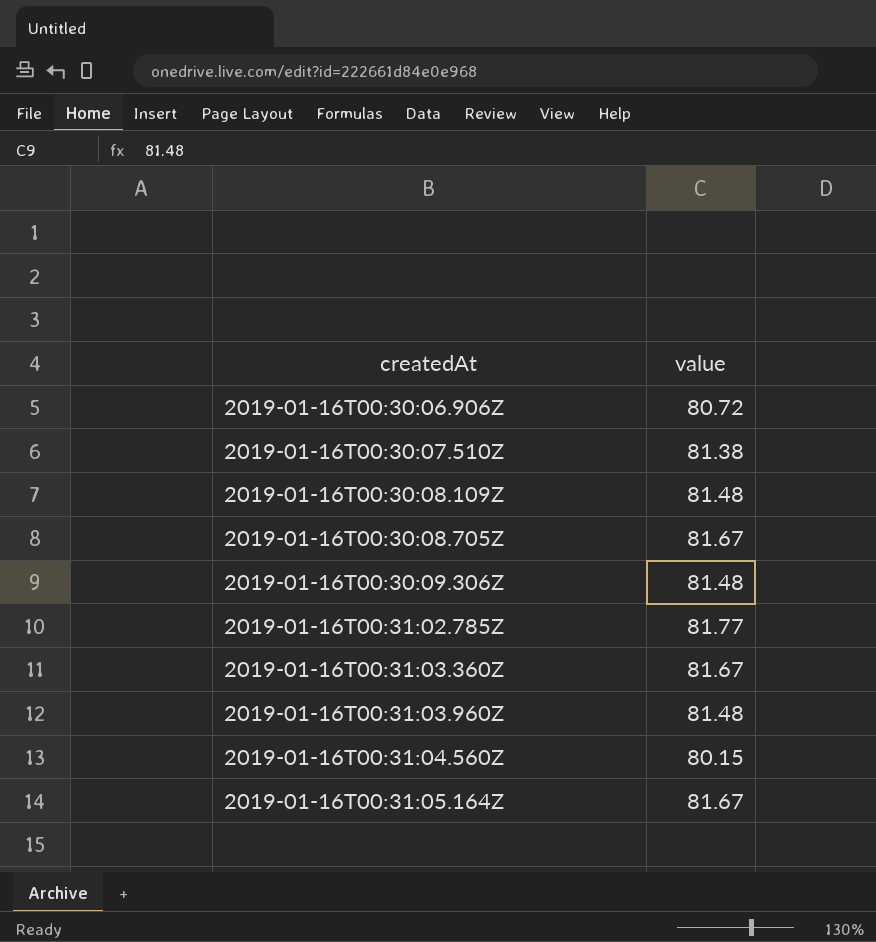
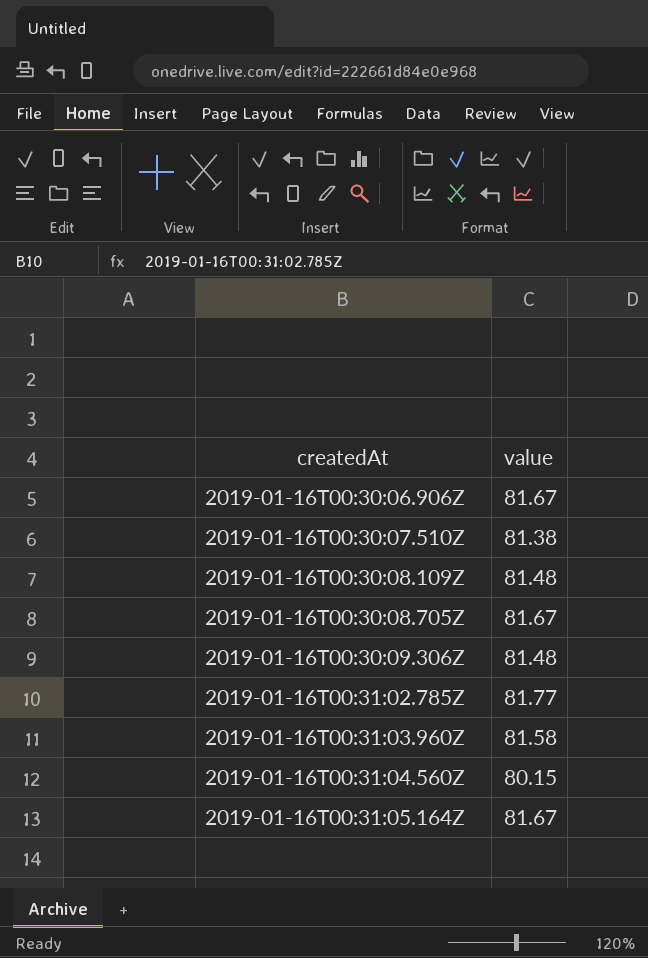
row 2019-01-16T00:31:03.360Z: 81.67 -> none
2019-01-16T00:30:06.906Z | value: 80.72 -> 81.67
2019-01-16T00:31:03.960Z | value: 81.48 -> 81.58

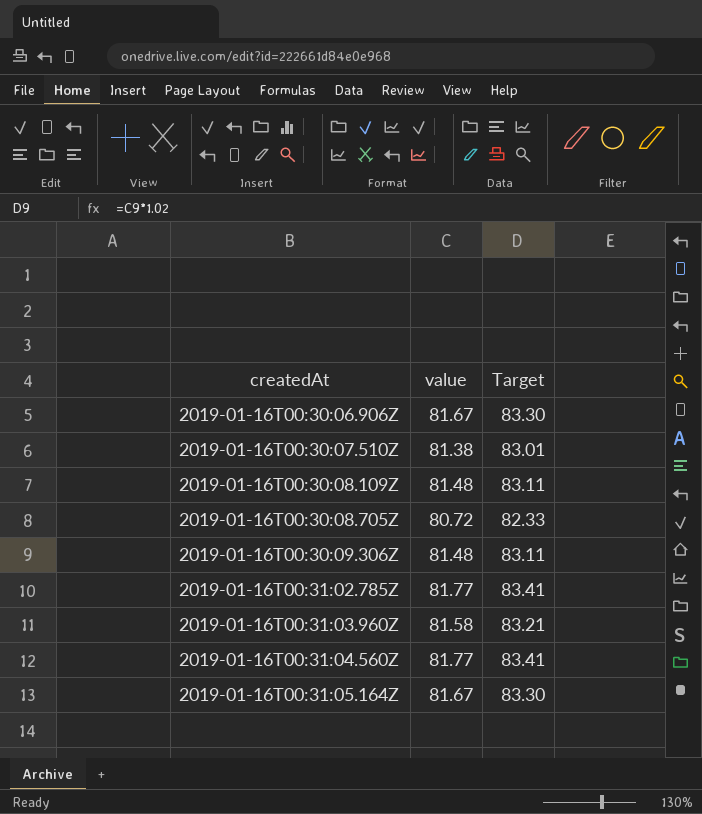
column Target | formula: none -> [value] * 1.02
2019-01-16T00:30:08.705Z | value: 81.67 -> 80.72
2019-01-16T00:31:04.560Z | value: 80.15 -> 81.77

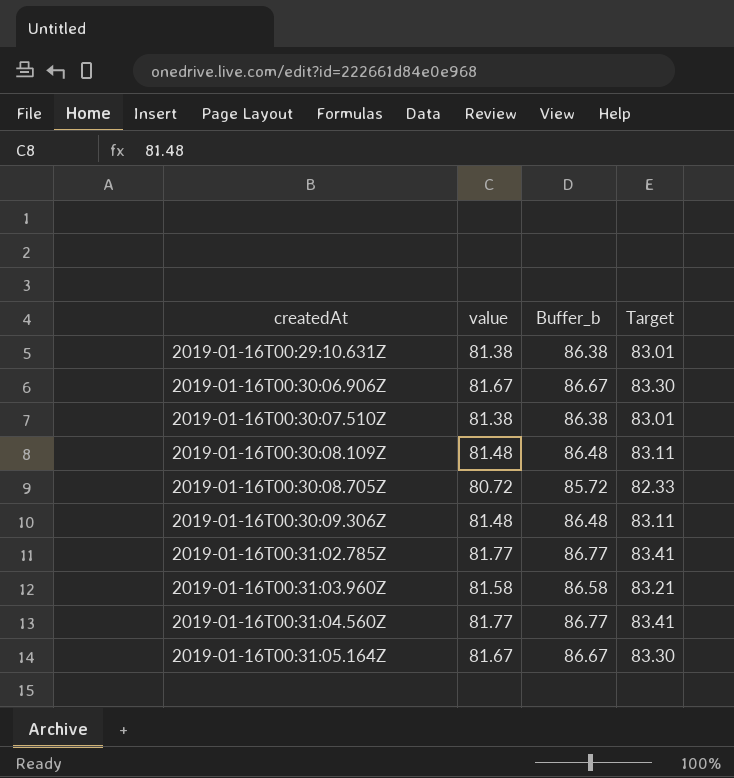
column Buffer_b | formula: none -> [value] + 5
row 2019-01-16T00:29:10.631Z: none -> 81.38 | 86.38 | 83.01

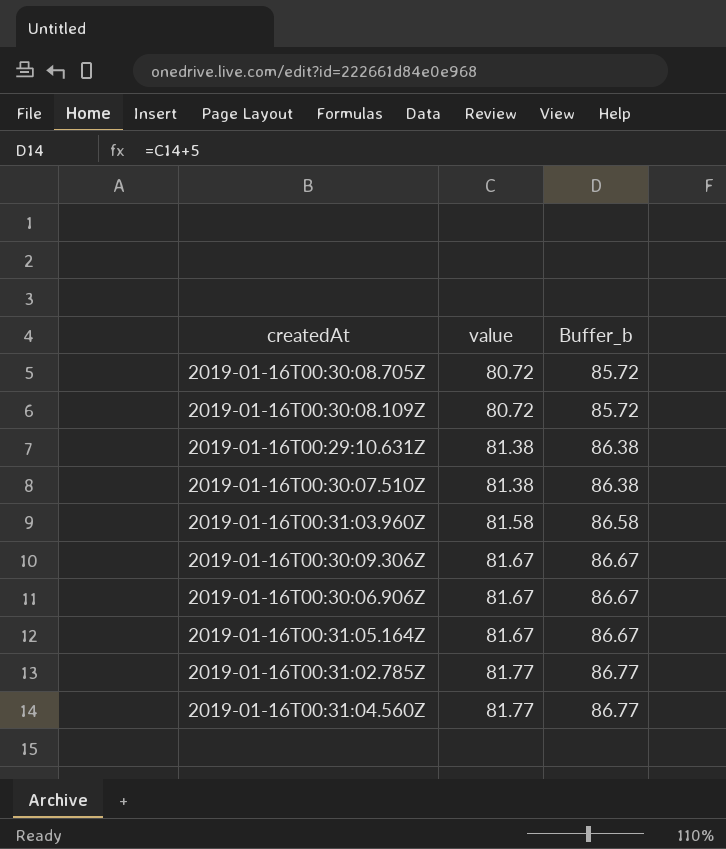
row order: createdAt ascending -> value ascending
column Target | formula: [value] * 1.02 -> none
2019-01-16T00:30:08.109Z | value: 81.48 -> 80.72
2019-01-16T00:30:08.109Z | Buffer_b: 86.48 -> 85.72
2019-01-16T00:30:09.306Z | value: 81.48 -> 81.67
2019-01-16T00:30:09.306Z | Buffer_b: 86.48 -> 86.67

